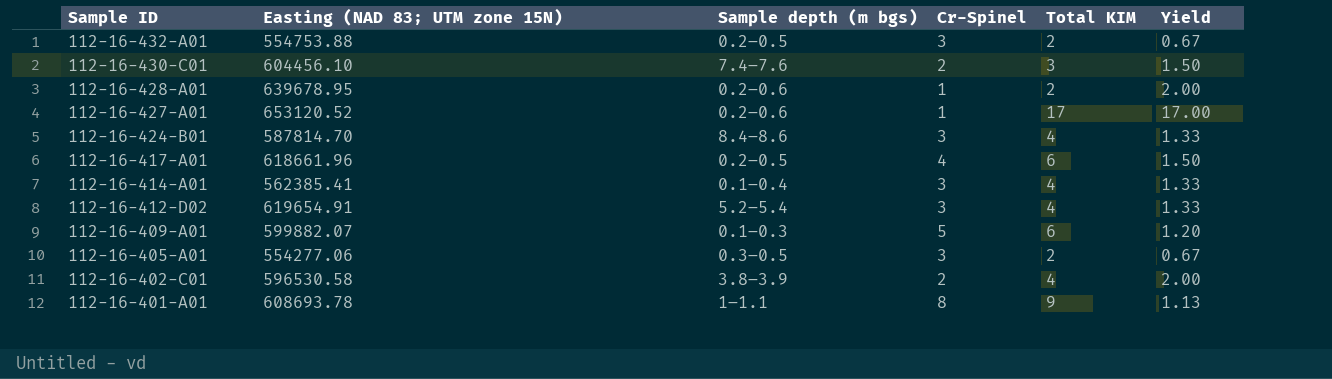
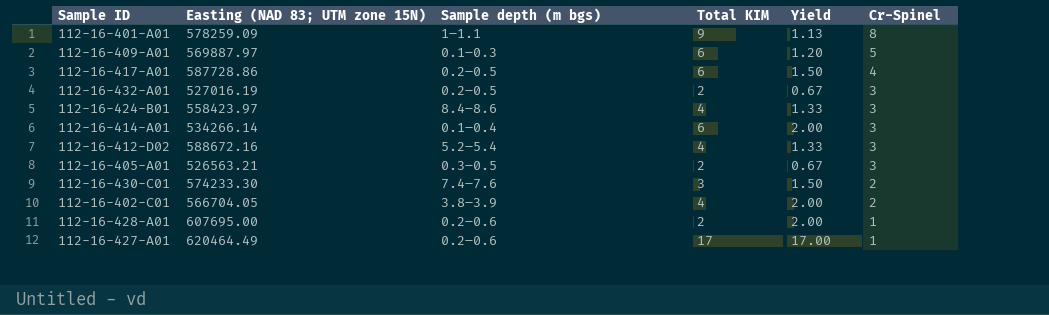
row order: Sample ID descending -> Cr-Spinel descending
column Cr-Spinel | position: 4 -> 6
112-16-401-A01 | Easting (NAD 83; UTM zone 15N): 608693.78 -> 578259.09
112-16-409-A01 | Easting (NAD 83; UTM zone 15N): 599882.07 -> 569887.97
112-16-417-A01 | Easting (NAD 83; UTM zone 15N): 618661.96 -> 587728.86
112-16-432-A01 | Easting (NAD 83; UTM zone 15N): 554753.88 -> 527016.19
112-16-424-B01 | Easting (NAD 83; UTM zone 15N): 587814.70 -> 558423.97
112-16-414-A01 | Easting (NAD 83; UTM zone 15N): 562385.41 -> 534266.14
112-16-414-A01 | Total KIM: 4 -> 6
112-16-414-A01 | Yield: 1.33 -> 2.00
112-16-412-D02 | Easting (NAD 83; UTM zone 15N): 619654.91 -> 588672.16
112-16-405-A01 | Easting (NAD 83; UTM zone 15N): 554277.06 -> 526563.21
112-16-430-C01 | Easting (NAD 83; UTM zone 15N): 604456.10 -> 574233.30
112-16-402-C01 | Easting (NAD 83; UTM zone 15N): 596530.58 -> 566704.05
112-16-428-A01 | Easting (NAD 83; UTM zone 15N): 639678.95 -> 607695.00
112-16-427-A01 | Easting (NAD 83; UTM zone 15N): 653120.52 -> 620464.49

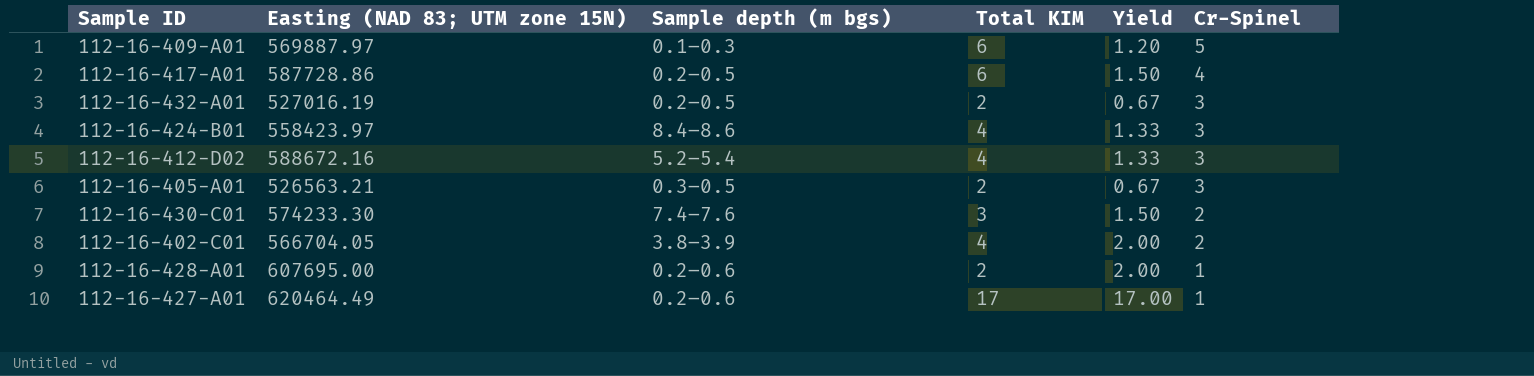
row 112-16-401-A01: 578259.09 | 1–1.1 | 9 | 1.13 | 8 -> none
row 112-16-414-A01: 534266.14 | 0.1–0.4 | 6 | 2.00 | 3 -> none

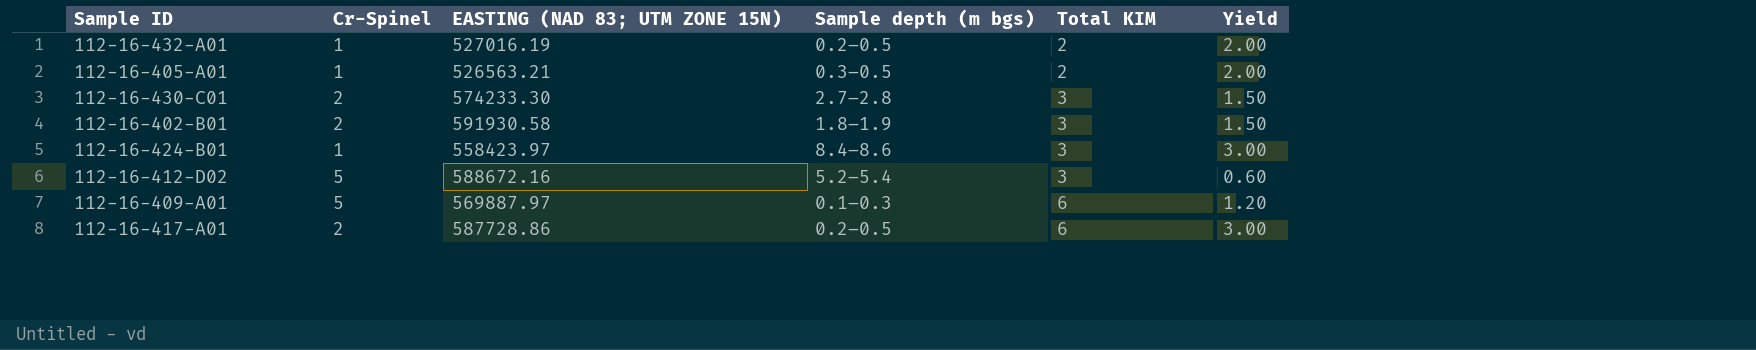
row order: Cr-Spinel descending -> Total KIM ascending
column Cr-Spinel | position: 6 -> 2
column name: Easting (NAD 83; UTM zone 15N) -> EASTING (NAD 83; UTM ZONE 15N)
row 112-16-402-C01: 566704.05 | 3.8–3.9 | 4 | 2.00 | 2 -> none
row 112-16-428-A01: 607695.00 | 0.2–0.6 | 2 | 2.00 | 1 -> none
row 112-16-427-A01: 620464.49 | 0.2–0.6 | 17 | 17.00 | 1 -> none
112-16-432-A01 | Cr-Spinel: 3 -> 1
112-16-432-A01 | Yield: 0.67 -> 2.00
112-16-405-A01 | Cr-Spinel: 3 -> 1
112-16-405-A01 | Yield: 0.67 -> 2.00
112-16-430-C01 | Sample depth (m bgs): 7.4–7.6 -> 2.7–2.8
row 112-16-402-B01: none -> 2 | 591930.58 | 1.8–1.9 | 3 | 1.50
112-16-424-B01 | Cr-Spinel: 3 -> 1
112-16-424-B01 | Total KIM: 4 -> 3
112-16-424-B01 | Yield: 1.33 -> 3.00
112-16-412-D02 | Cr-Spinel: 3 -> 5
112-16-412-D02 | Total KIM: 4 -> 3
112-16-412-D02 | Yield: 1.33 -> 0.60
112-16-417-A01 | Cr-Spinel: 4 -> 2
112-16-417-A01 | Yield: 1.50 -> 3.00

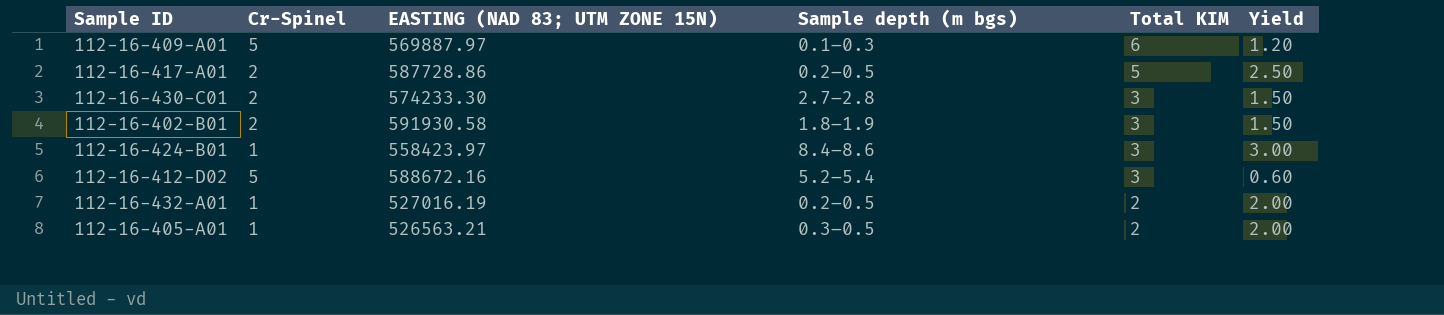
row order: Total KIM ascending -> Total KIM descending
112-16-417-A01 | Total KIM: 6 -> 5
112-16-417-A01 | Yield: 3.00 -> 2.50

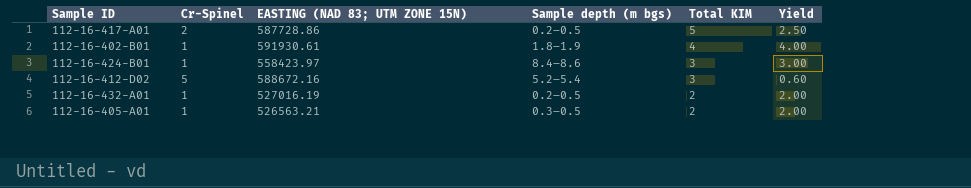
row 112-16-409-A01: 5 | 569887.97 | 0.1–0.3 | 6 | 1.20 -> none
row 112-16-430-C01: 2 | 574233.30 | 2.7–2.8 | 3 | 1.50 -> none
112-16-402-B01 | Cr-Spinel: 2 -> 1
112-16-402-B01 | EASTING (NAD 83; UTM ZONE 15N): 591930.58 -> 591930.61
112-16-402-B01 | Total KIM: 3 -> 4
112-16-402-B01 | Yield: 1.50 -> 4.00

